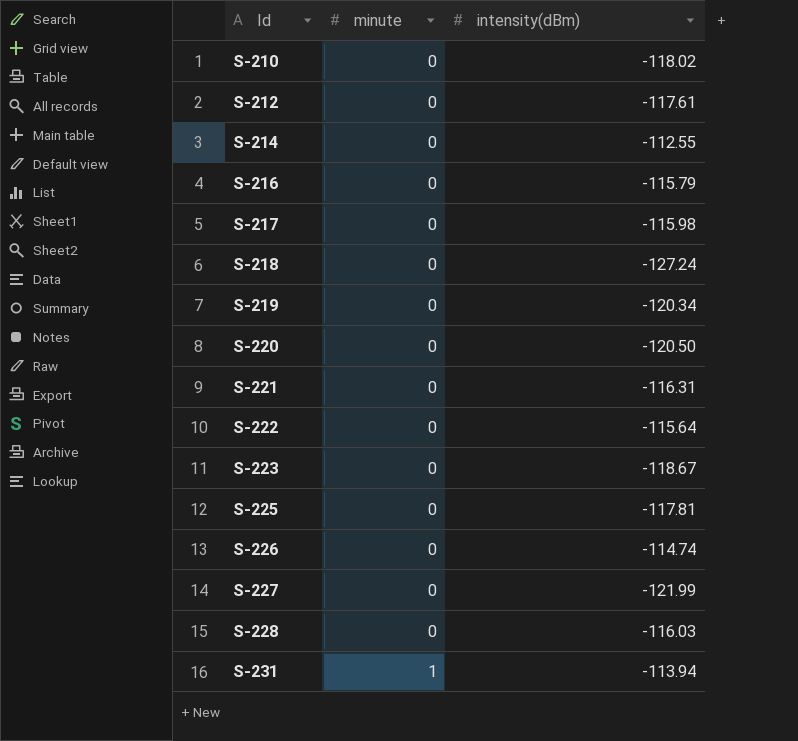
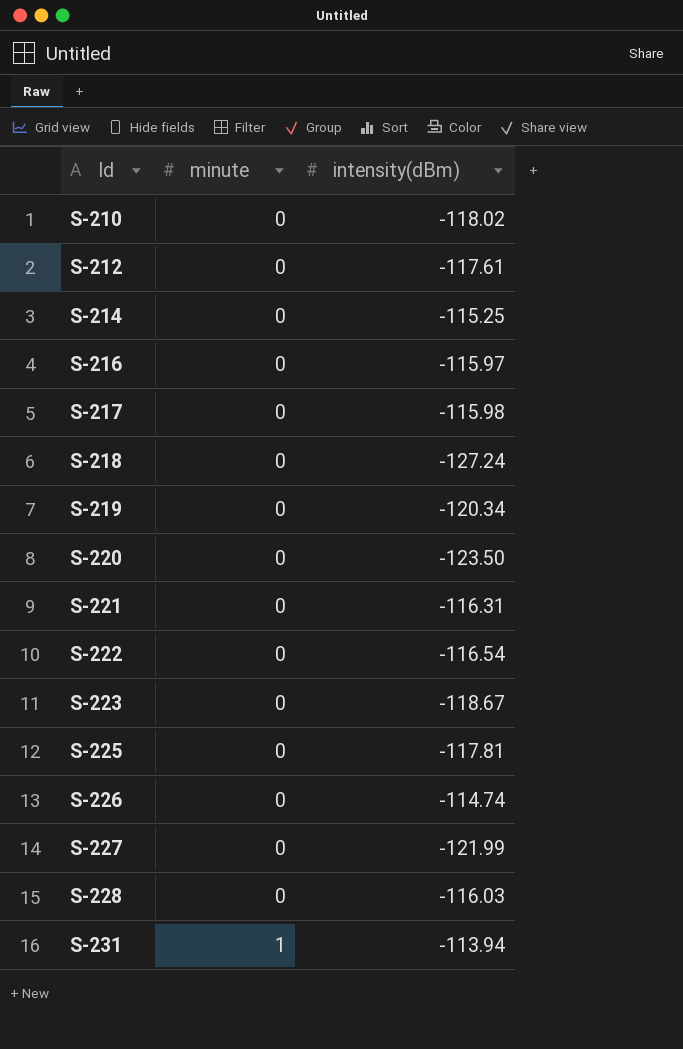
S-214 | intensity(dBm): -112.55 -> -115.25
S-216 | intensity(dBm): -115.79 -> -115.97
S-220 | intensity(dBm): -120.50 -> -123.50
S-222 | intensity(dBm): -115.64 -> -116.54

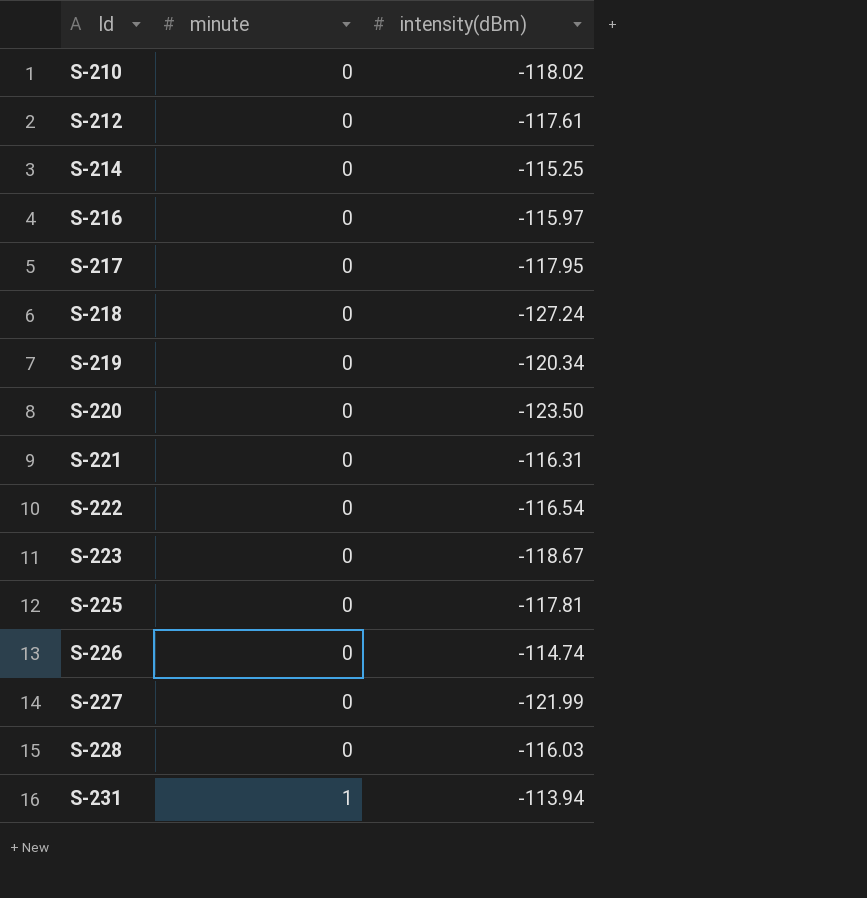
S-217 | intensity(dBm): -115.98 -> -117.95

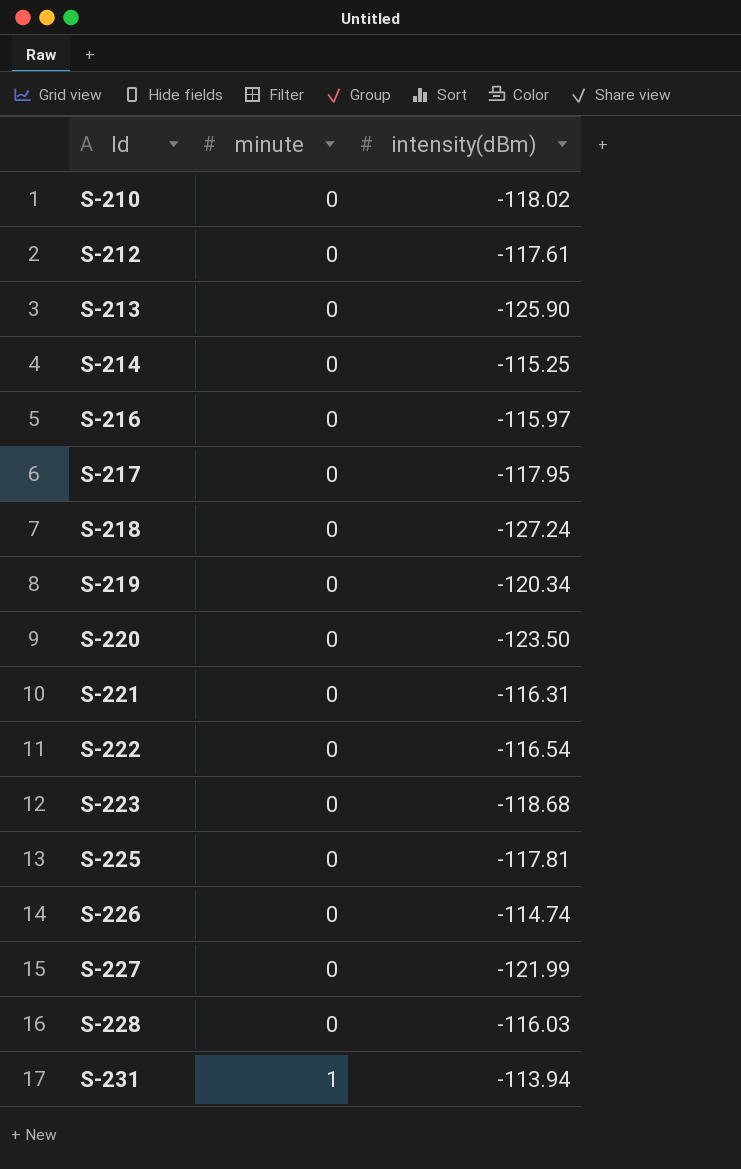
row S-213: none -> 0 | -125.90
S-223 | intensity(dBm): -118.67 -> -118.68

